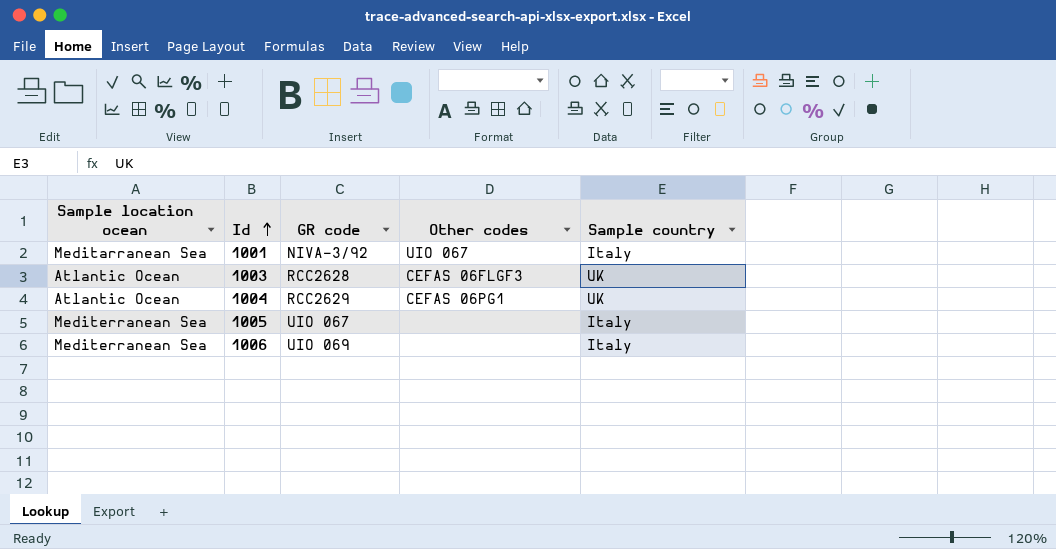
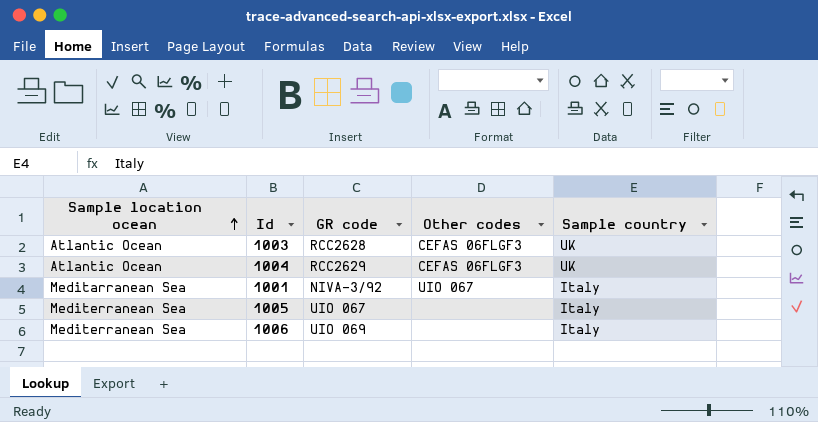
row order: Id ascending -> Sample location ocean ascending
1004 | Other codes: CEFAS 06PG1 -> CEFAS 06FLGF3

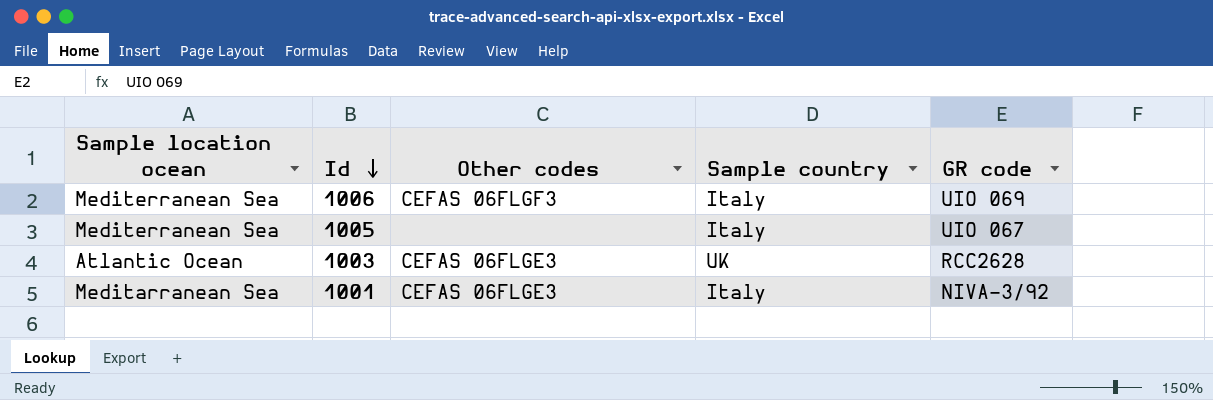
row order: Sample location ocean ascending -> Id descending
column GR code | position: 3 -> 5
row 1004: Atlantic Ocean | RCC2629 | CEFAS 06FLGF3 | UK -> none
1006 | Other codes: none -> CEFAS 06FLGF3
1003 | Other codes: CEFAS 06FLGF3 -> CEFAS 06FLGE3
1001 | Other codes: UIO 067 -> CEFAS 06FLGE3

